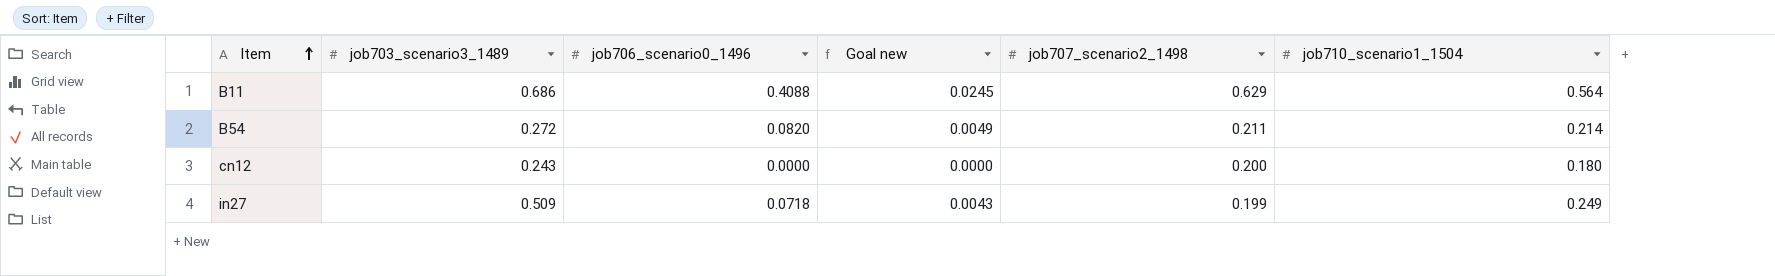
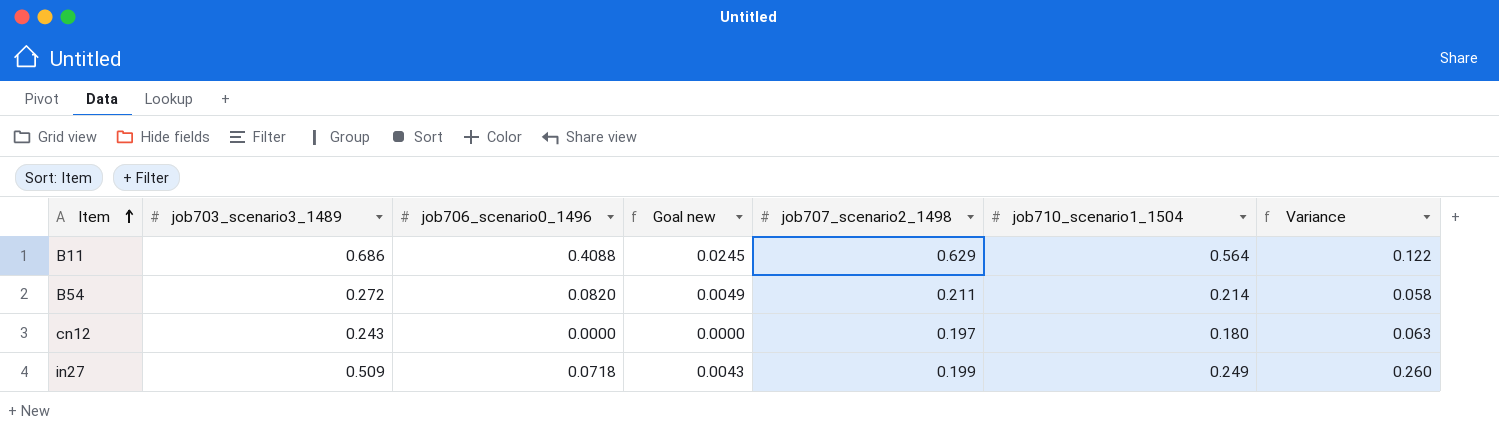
column Variance | formula: none -> [job703_scenario3_1489] - [job710_scenario1_1504]
cn12 | job707_scenario2_1498: 0.200 -> 0.197

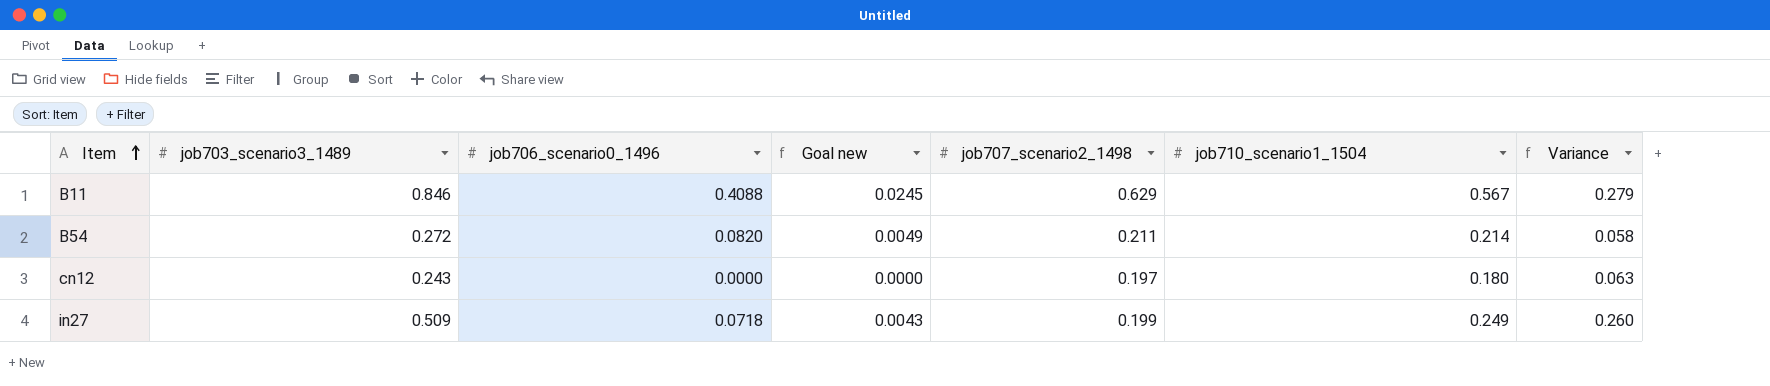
B11 | job703_scenario3_1489: 0.686 -> 0.846
B11 | job710_scenario1_1504: 0.564 -> 0.567
B11 | Variance: 0.122 -> 0.279

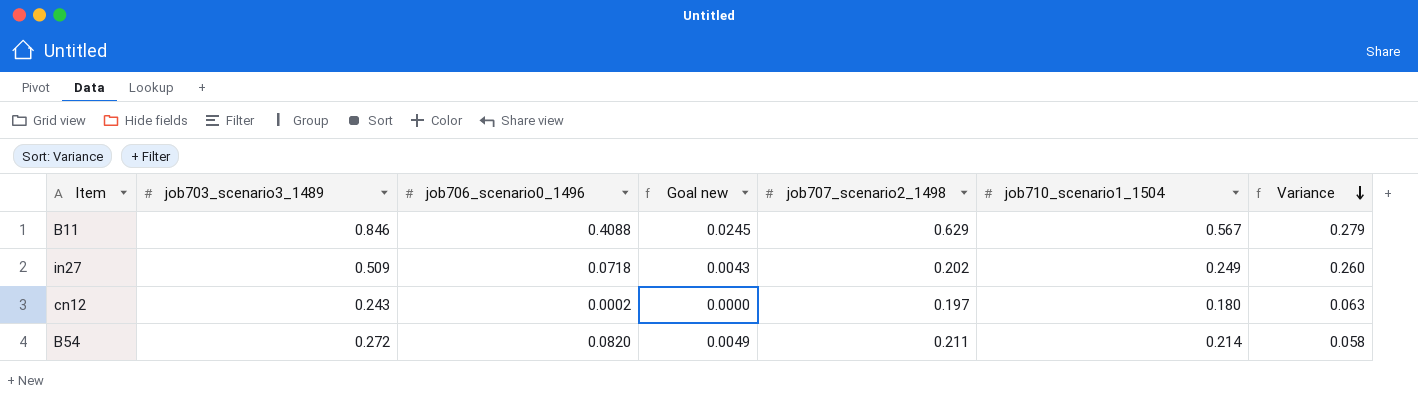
row order: Item ascending -> Variance descending
in27 | job707_scenario2_1498: 0.199 -> 0.202
cn12 | job706_scenario0_1496: 0.0000 -> 0.0002

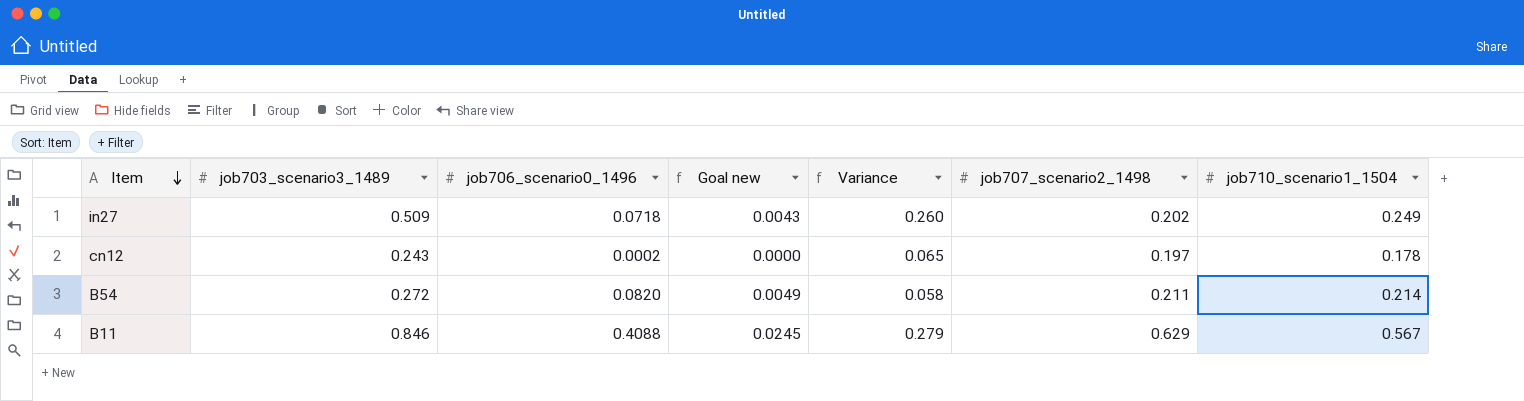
row order: Variance descending -> Item descending
column Variance | position: 7 -> 5
cn12 | Variance: 0.063 -> 0.065
cn12 | job710_scenario1_1504: 0.180 -> 0.178

